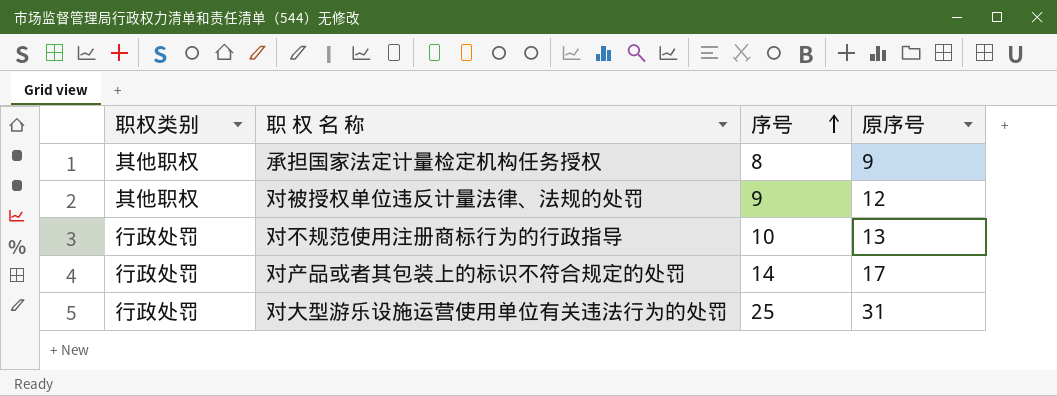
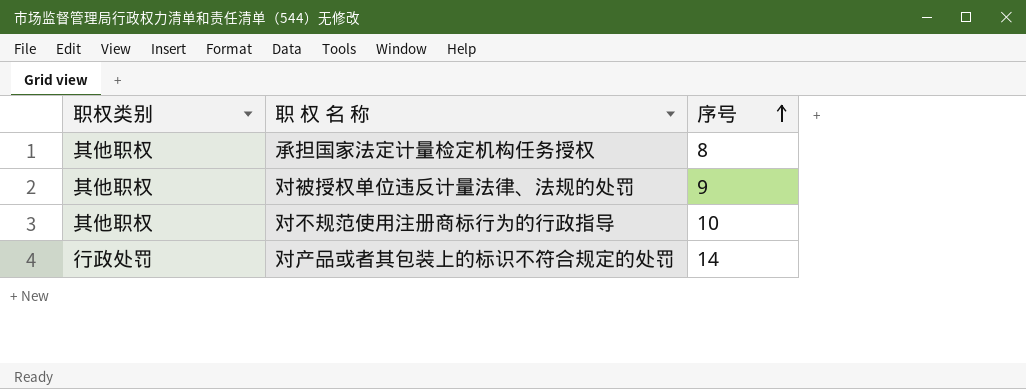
column 原序号 | position: 4 -> none
row 对大型游乐设施运营使用单位有关违法行为的处罚: 行政处罚 | 25 | 31 -> none
对不规范使用注册商标行为的行政指导 | 职权类别: 行政处罚 -> 其他职权

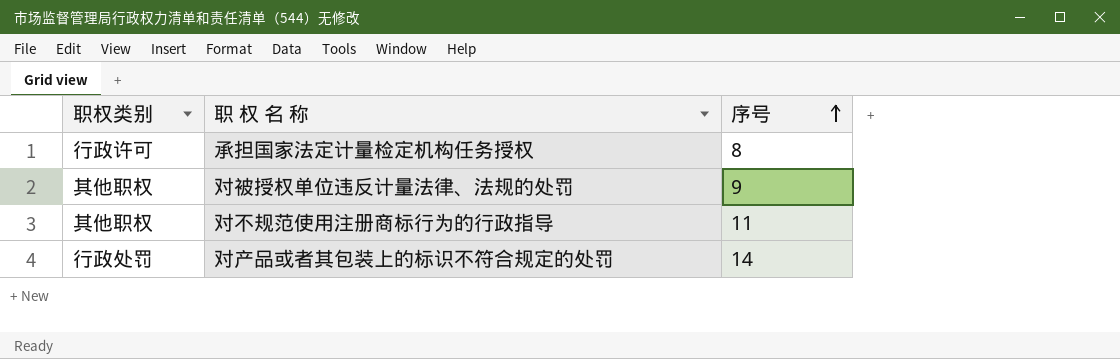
承担国家法定计量检定机构任务授权 | 职权类别: 其他职权 -> 行政许可
对不规范使用注册商标行为的行政指导 | 序号: 10 -> 11

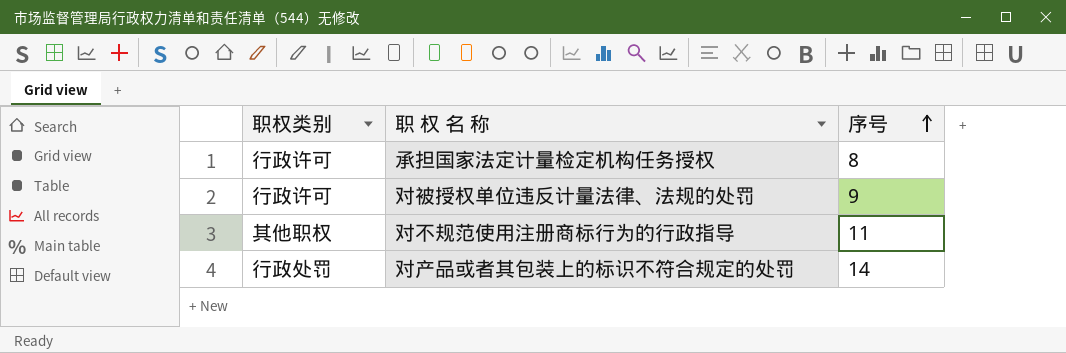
对被授权单位违反计量法律、法规的处罚 | 职权类别: 其他职权 -> 行政许可

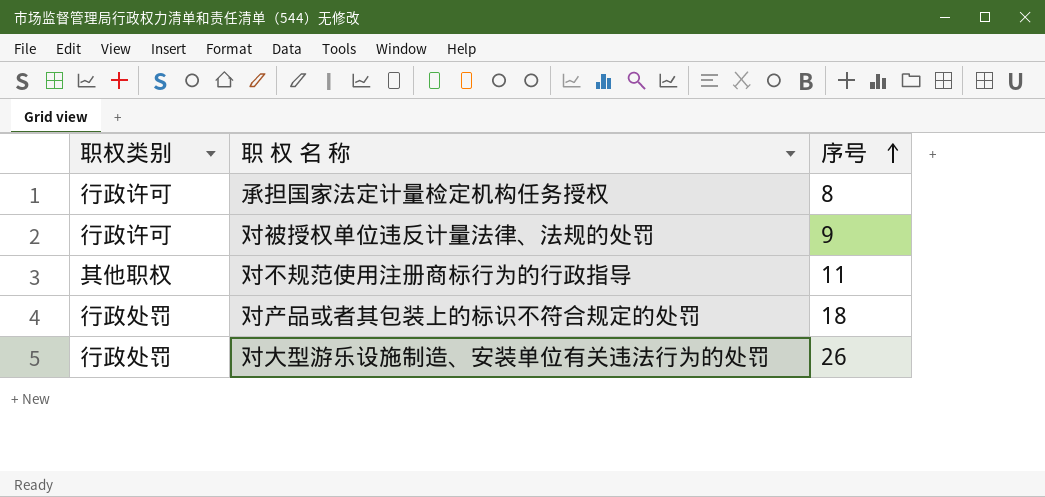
对产品或者其包装上的标识不符合规定的处罚 | 序号: 14 -> 18
row 对大型游乐设施制造、安装单位有关违法行为的处罚: none -> 行政处罚 | 26

